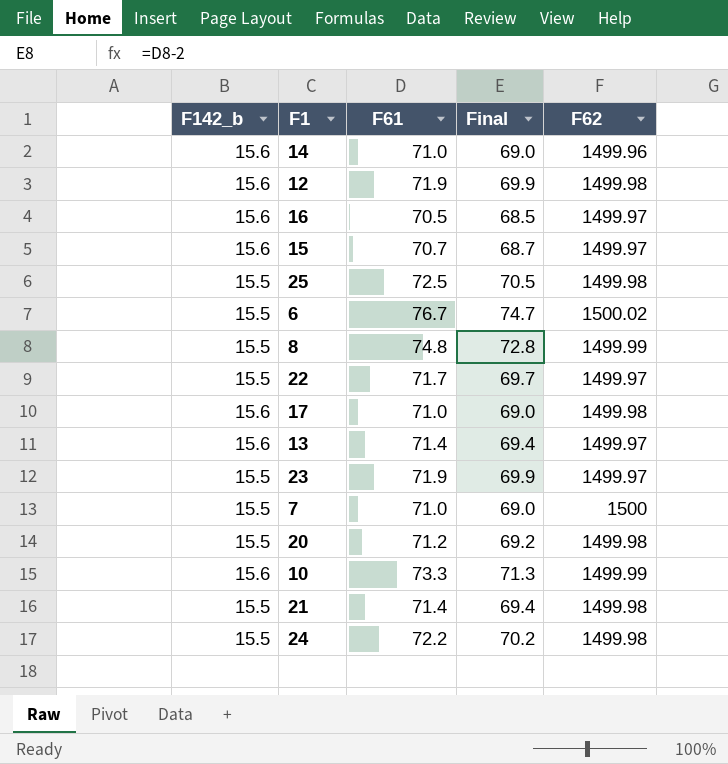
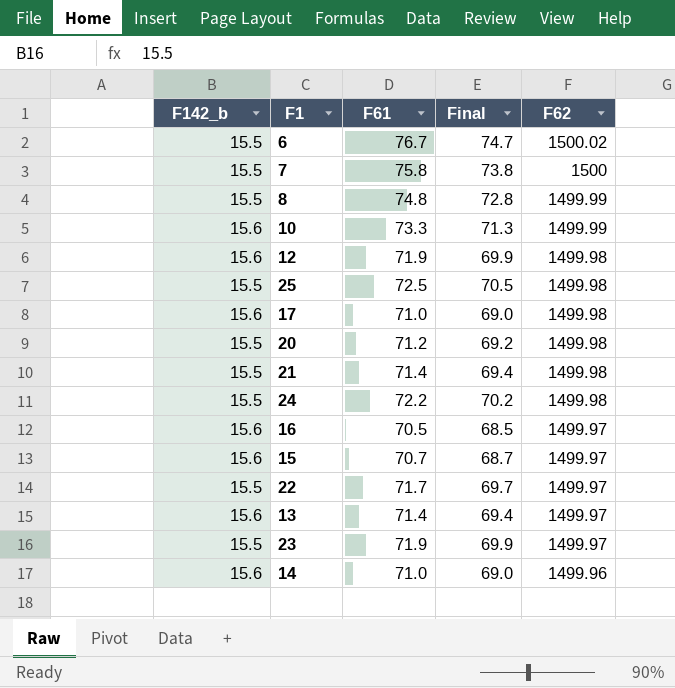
row order: none -> F62 descending
7 | F61: 71.0 -> 75.8
7 | Final: 69.0 -> 73.8

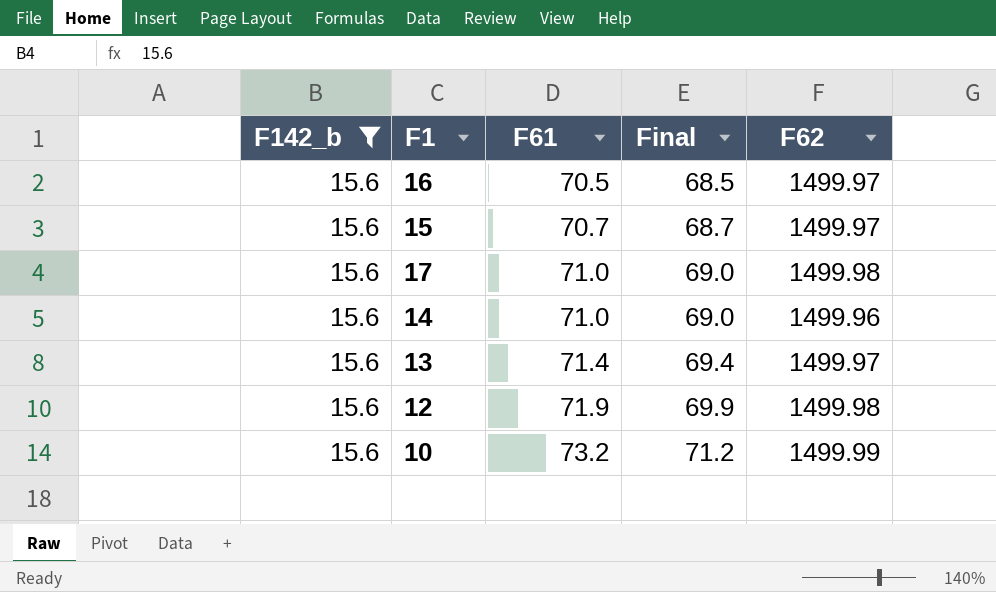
filter: none -> F142_b = 15.6
row order: F62 descending -> F61 ascending
10 | F61: 73.3 -> 73.2
10 | Final: 71.3 -> 71.2

